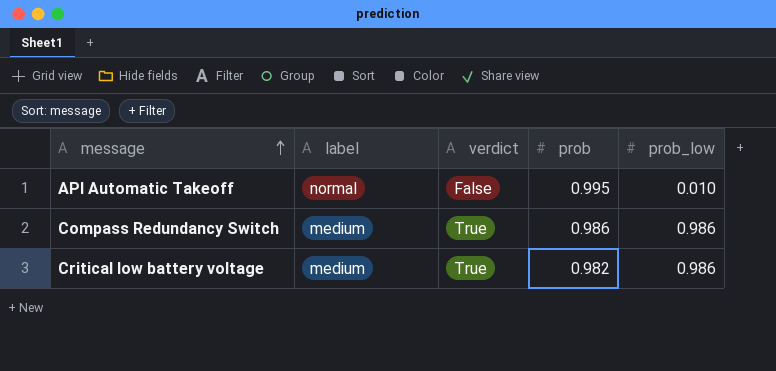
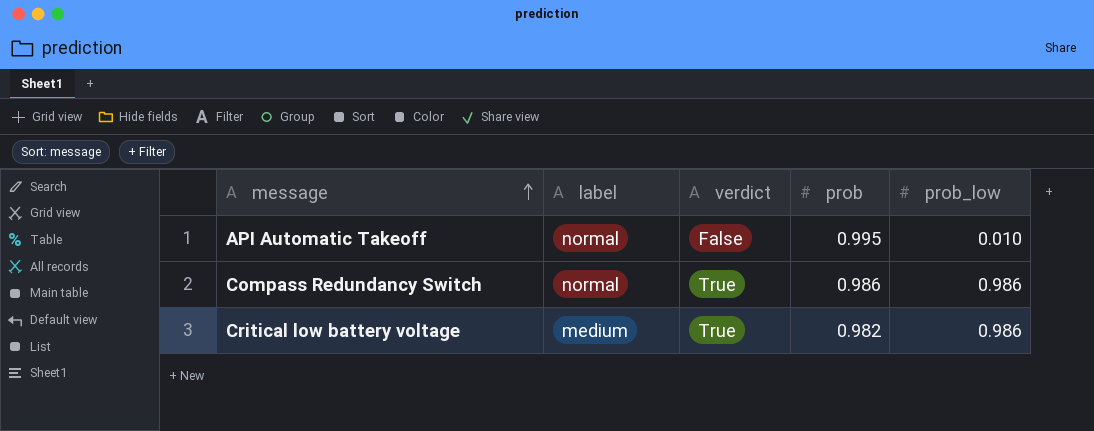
Compass Redundancy Switch | label: medium -> normal

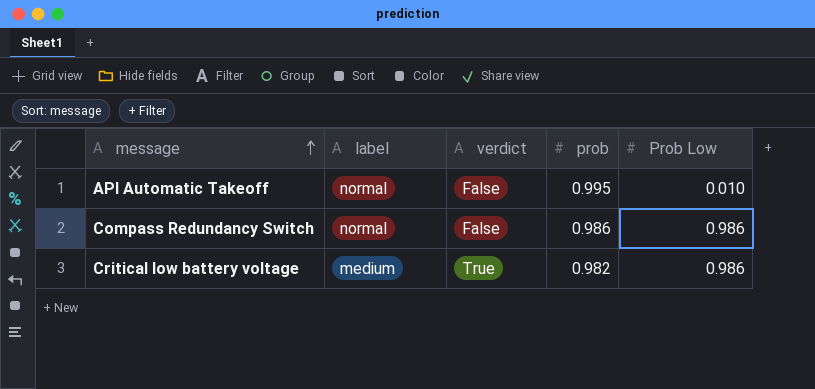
column name: prob_low -> Prob Low
Compass Redundancy Switch | verdict: True -> False

